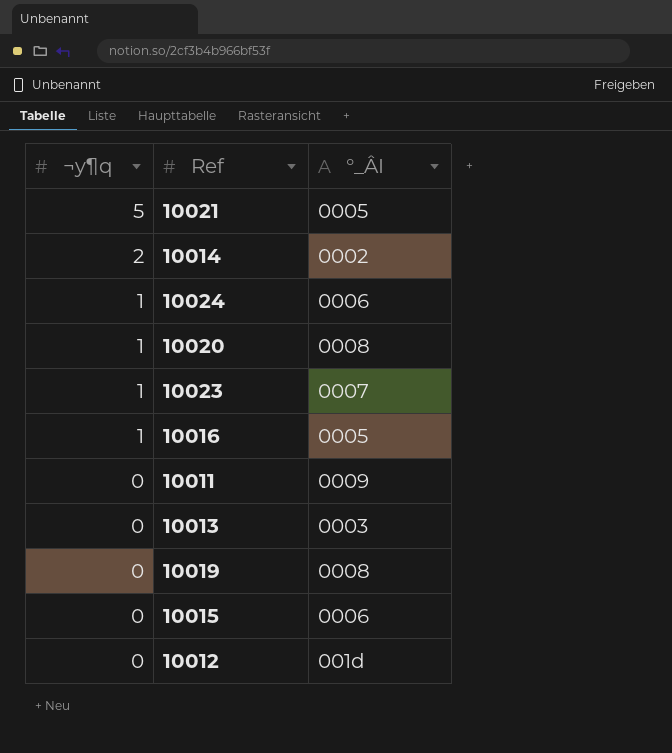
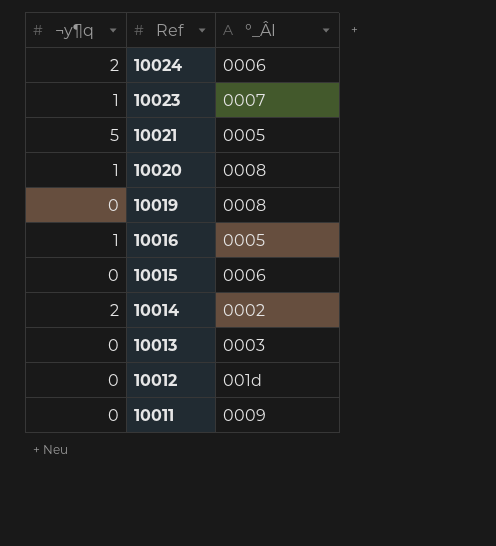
row order: ¬y¶q descending -> Ref descending
10024 | ¬y¶q: 1 -> 2

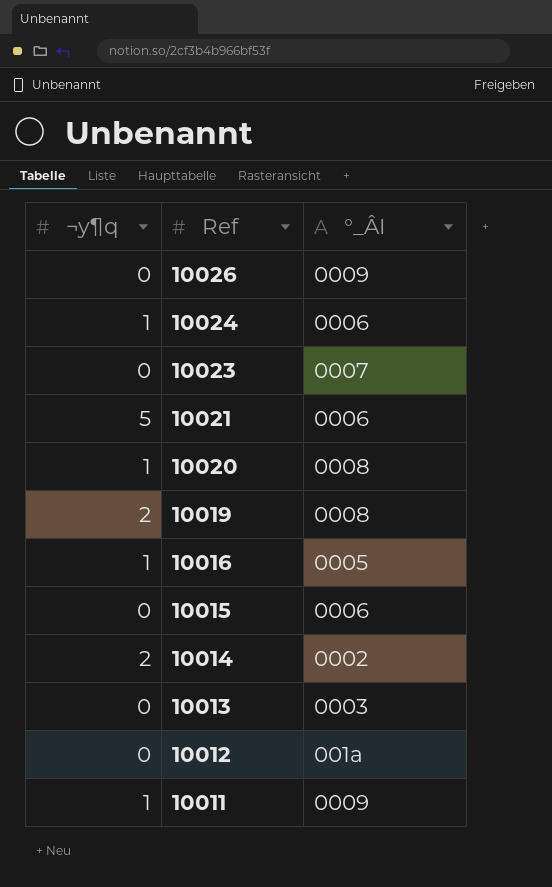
row 10026: none -> 0 | 0009
10024 | ¬y¶q: 2 -> 1
10023 | ¬y¶q: 1 -> 0
10021 | °_ÂI: 0005 -> 0006
10019 | ¬y¶q: 0 -> 2
10012 | °_ÂI: 001d -> 001a
10011 | ¬y¶q: 0 -> 1

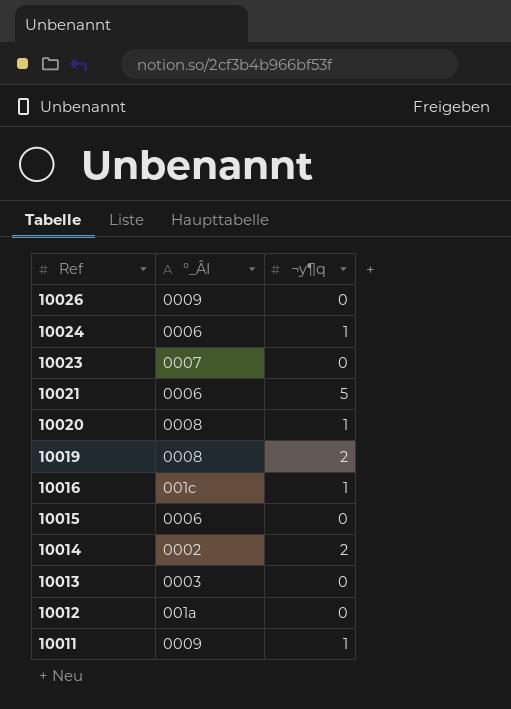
column ¬y¶q | position: 1 -> 3
10016 | °_ÂI: 0005 -> 001c

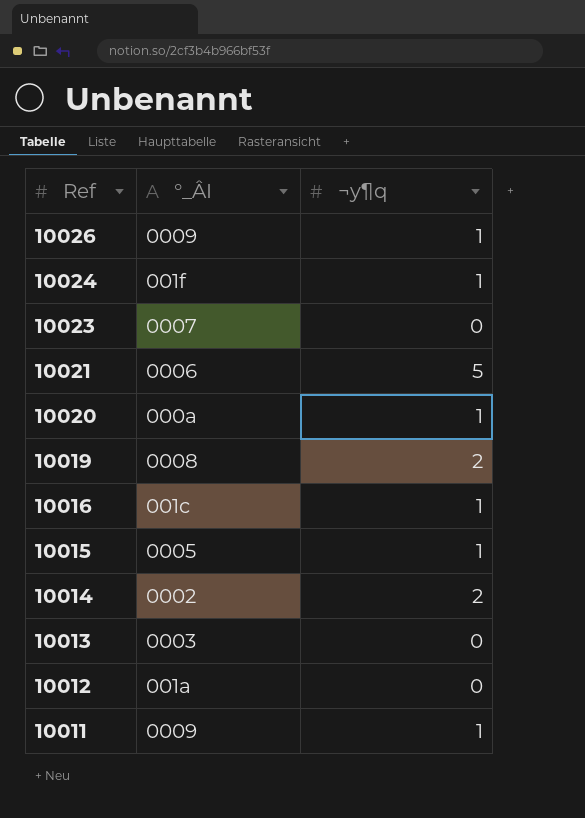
10026 | ¬y¶q: 0 -> 1
10024 | °_ÂI: 0006 -> 001f
10020 | °_ÂI: 0008 -> 000a
10015 | °_ÂI: 0006 -> 0005
10015 | ¬y¶q: 0 -> 1

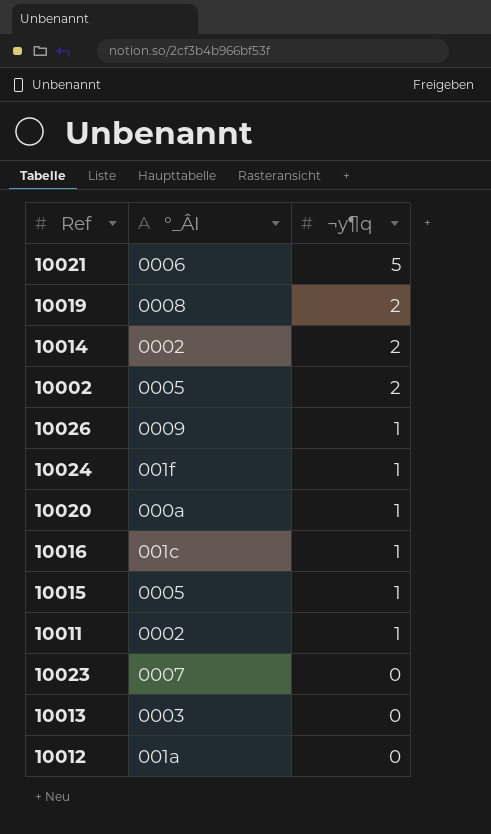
row order: Ref descending -> ¬y¶q descending
row 10002: none -> 0005 | 2
10011 | °_ÂI: 0009 -> 0002

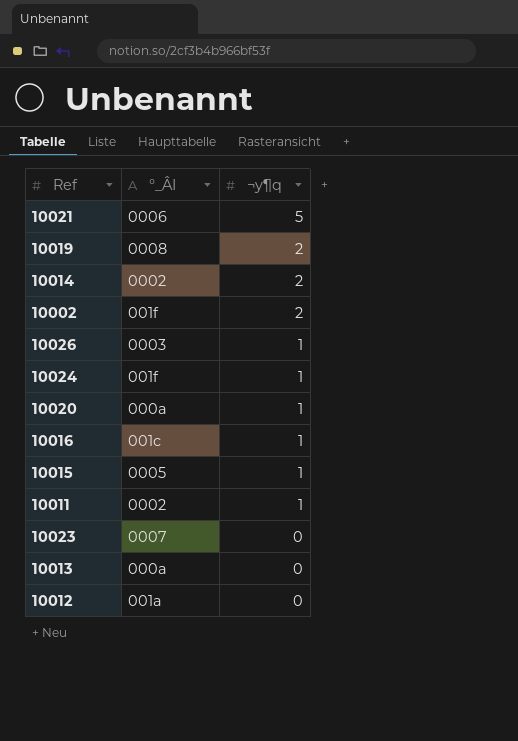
10002 | °_ÂI: 0005 -> 001f
10026 | °_ÂI: 0009 -> 0003
10013 | °_ÂI: 0003 -> 000a

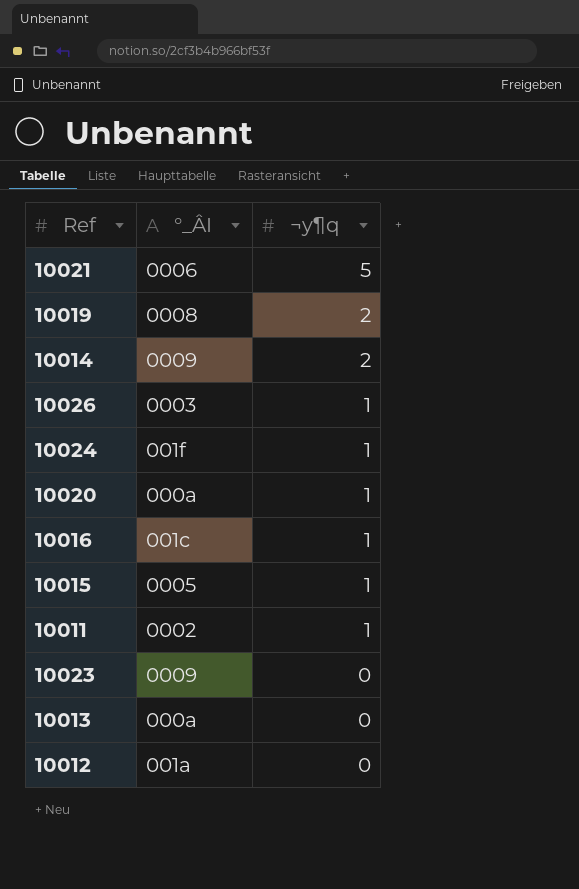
row 10002: 001f | 2 -> none
10014 | °_ÂI: 0002 -> 0009
10023 | °_ÂI: 0007 -> 0009

